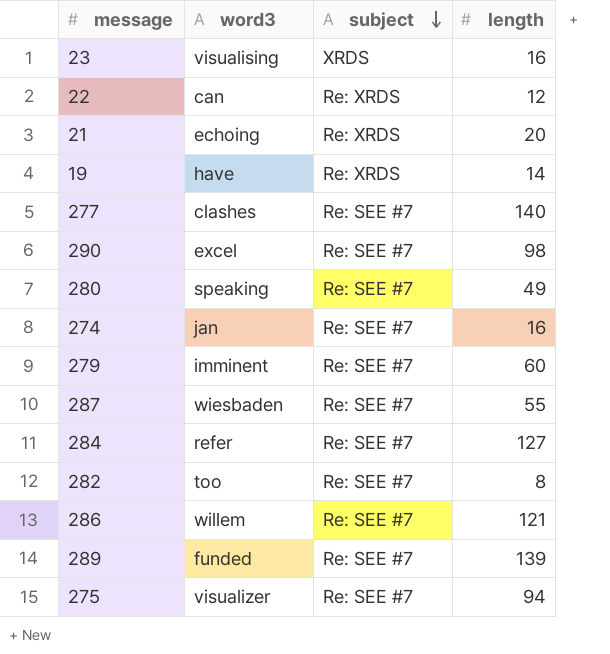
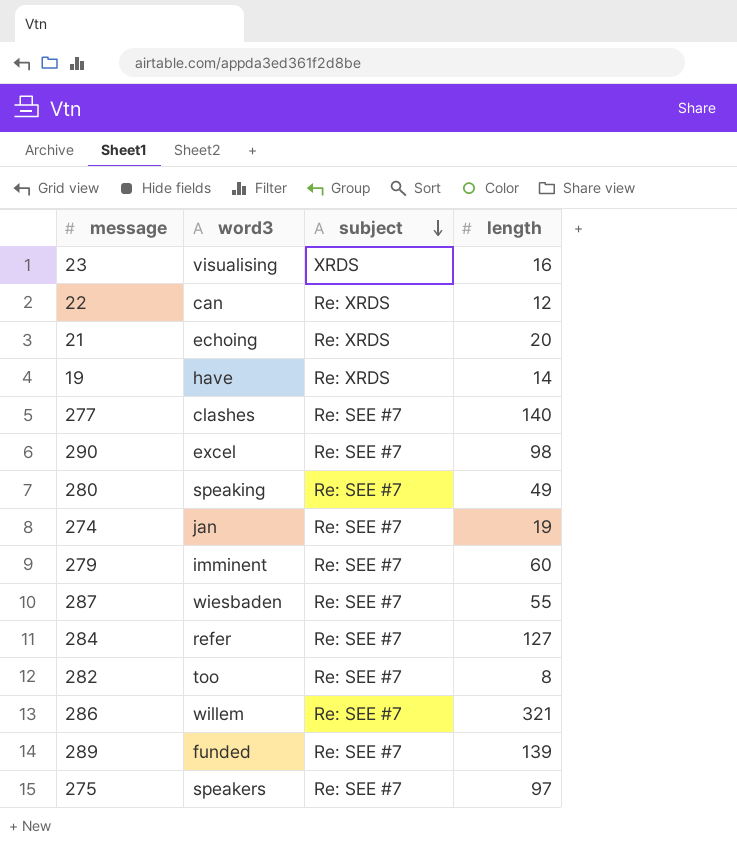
274 | length: 16 -> 19
286 | length: 121 -> 321
275 | word3: visualizer -> speakers
275 | length: 94 -> 97

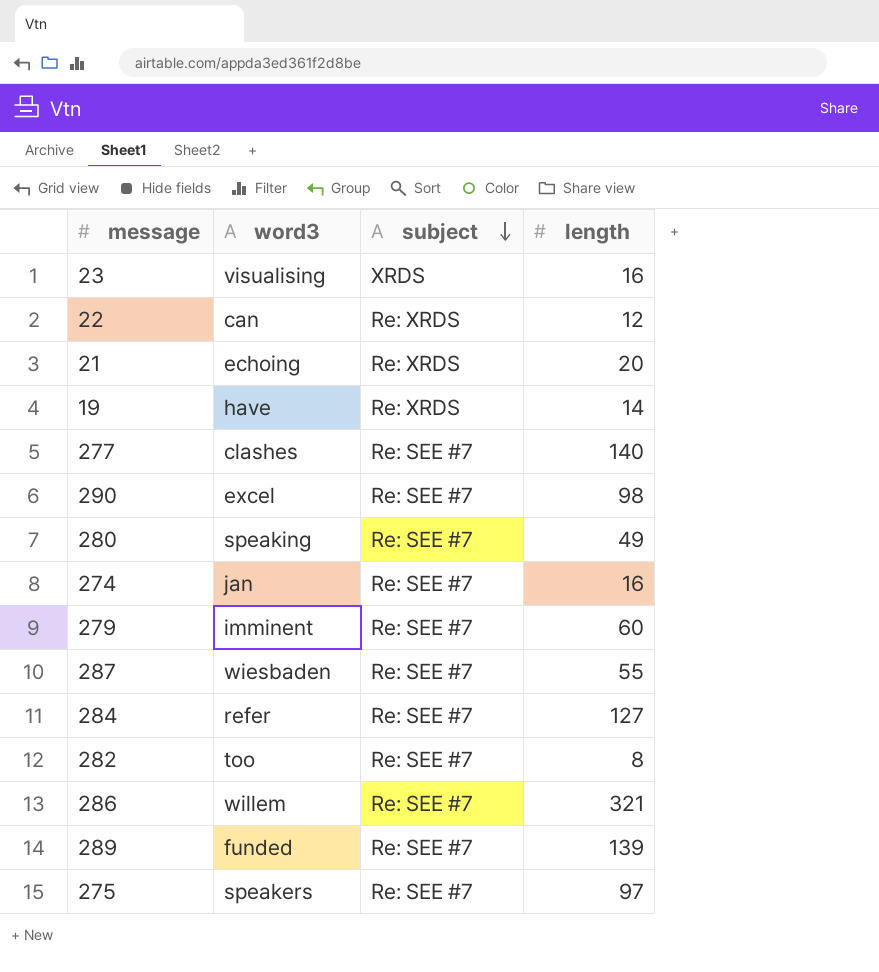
274 | length: 19 -> 16

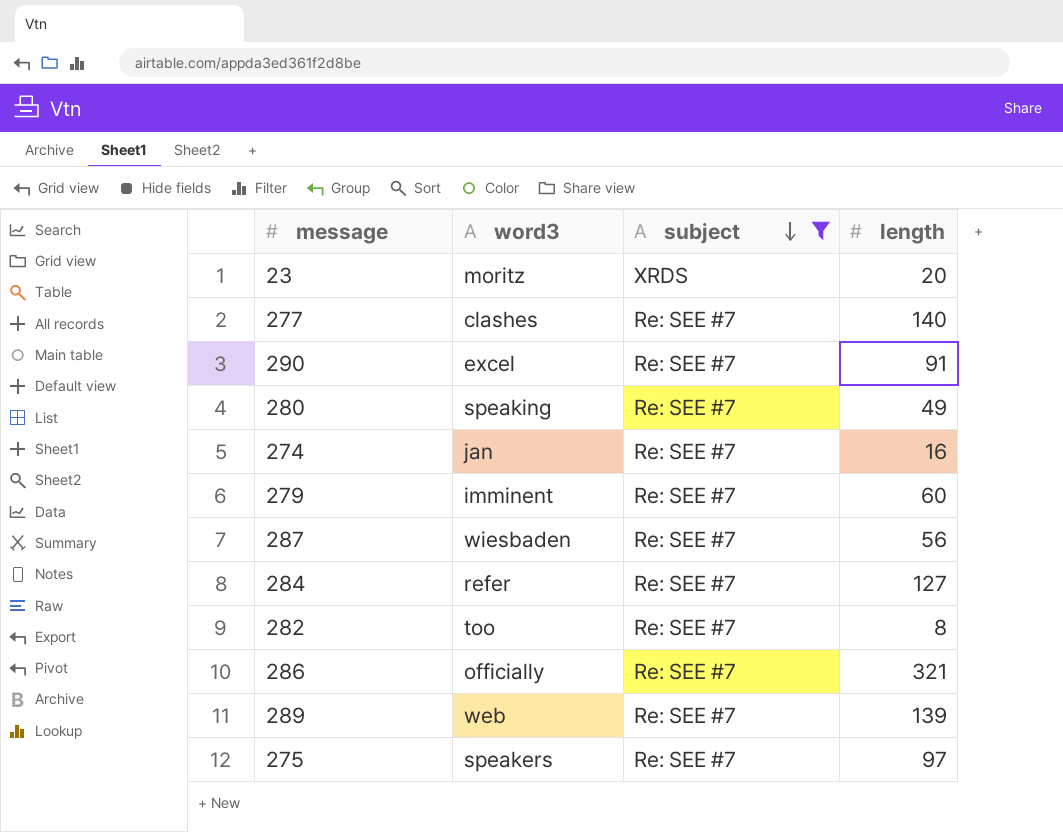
filter: none -> subject != Re: XRDS
23 | word3: visualising -> moritz
23 | length: 16 -> 20
290 | length: 98 -> 91
287 | length: 55 -> 56
286 | word3: willem -> officially
289 | word3: funded -> web

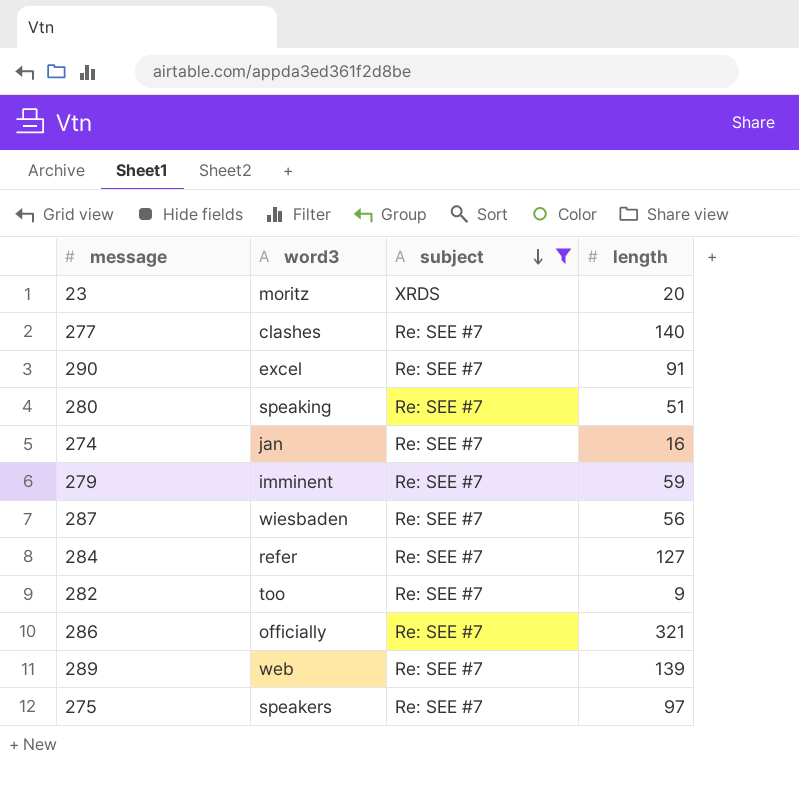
280 | length: 49 -> 51
279 | length: 60 -> 59
282 | length: 8 -> 9

